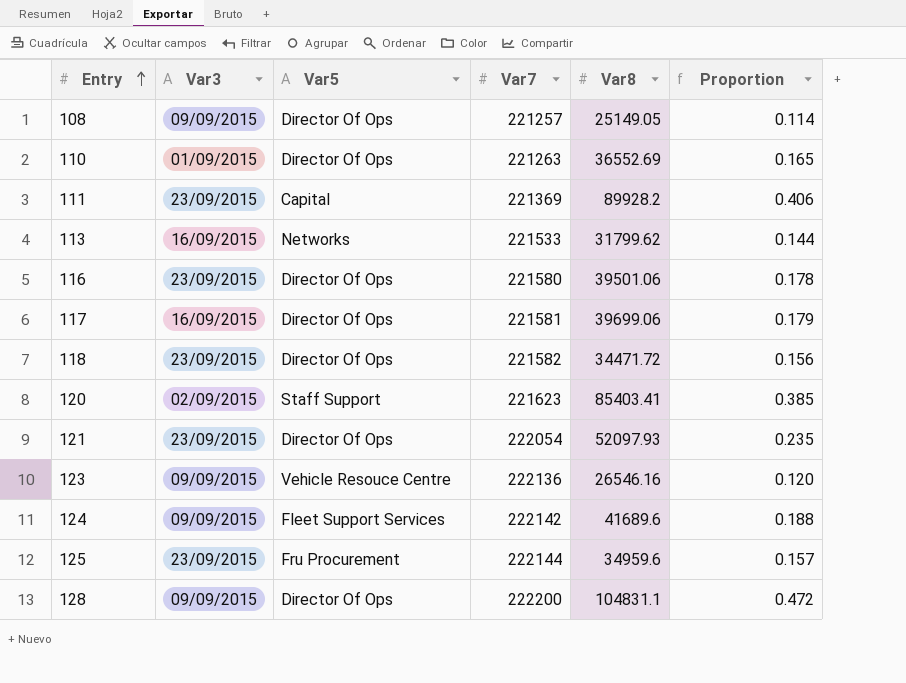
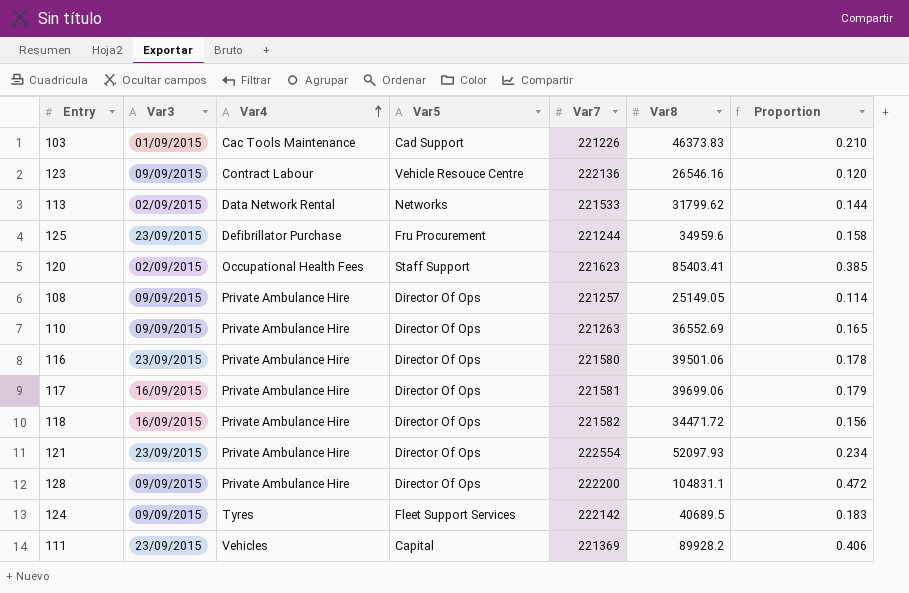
row order: Entry ascending -> Var4 ascending
column Var4 | position: none -> 3
row 103: none -> 01/09/2015 | Cac Tools Maintenance | Cad Support | 221226 | 46373.83 | 0.210
113 | Var3: 16/09/2015 -> 02/09/2015
125 | Var7: 222144 -> 221244
125 | Proportion: 0.157 -> 0.158
110 | Var3: 01/09/2015 -> 09/09/2015
118 | Var3: 23/09/2015 -> 16/09/2015
121 | Var7: 222054 -> 222554
121 | Proportion: 0.235 -> 0.234
124 | Var8: 41689.6 -> 40689.5
124 | Proportion: 0.188 -> 0.183

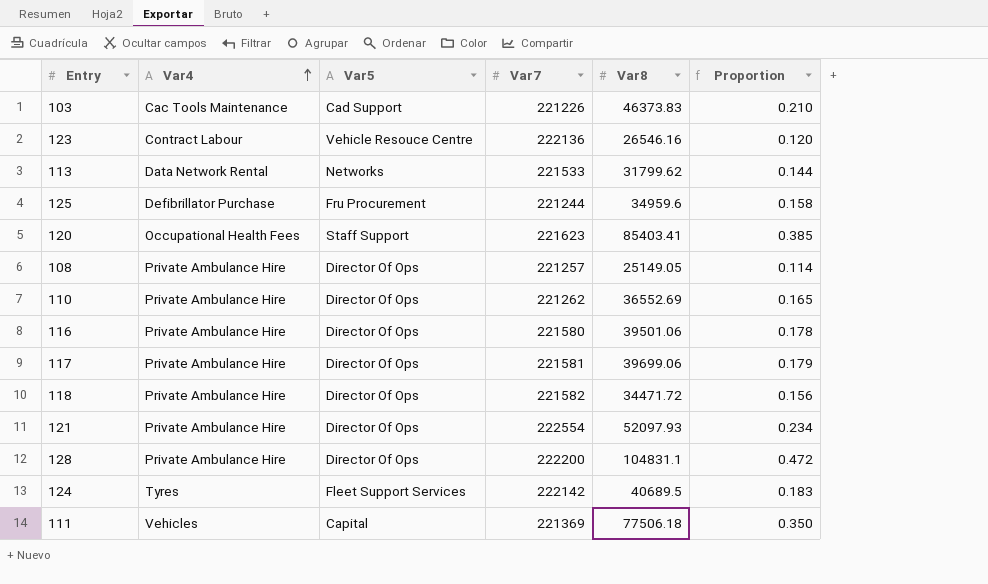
column Var3 | position: 2 -> none
110 | Var7: 221263 -> 221262
111 | Var8: 89928.2 -> 77506.18
111 | Proportion: 0.406 -> 0.350

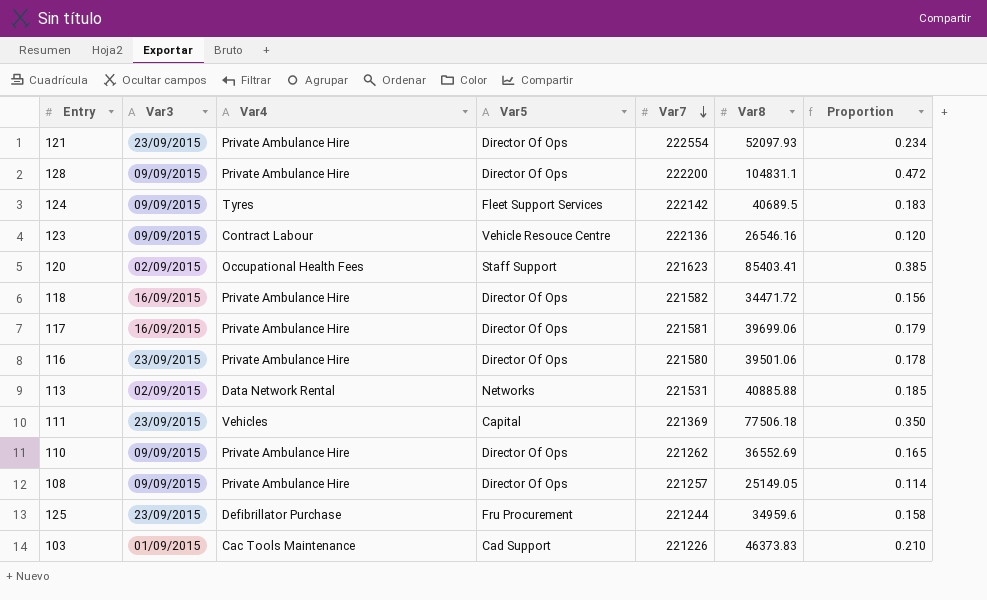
row order: Var4 ascending -> Var7 descending
column Var3 | position: none -> 2
113 | Var7: 221533 -> 221531
113 | Var8: 31799.62 -> 40885.88
113 | Proportion: 0.144 -> 0.185

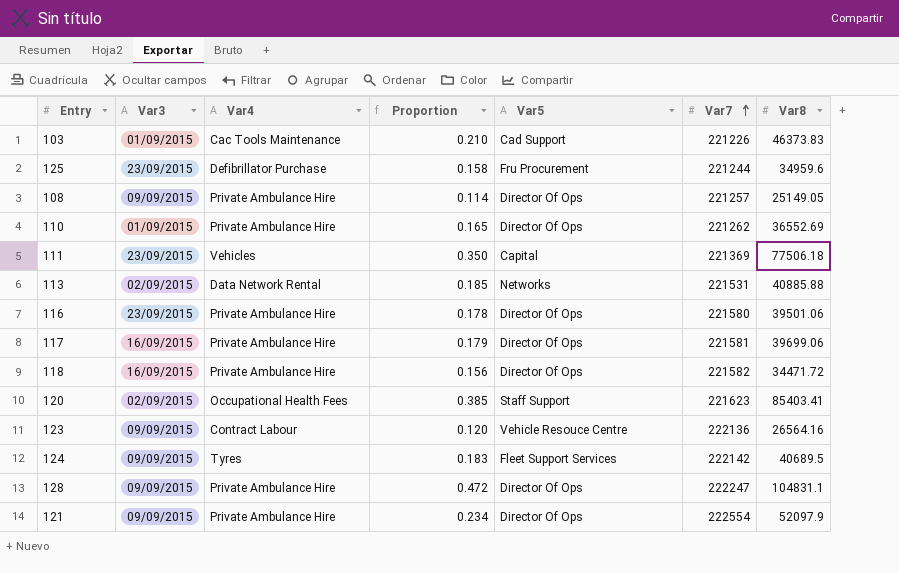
row order: Var7 descending -> Var7 ascending
column Proportion | position: 7 -> 4
110 | Var3: 09/09/2015 -> 01/09/2015
123 | Var8: 26546.16 -> 26564.16
128 | Var7: 222200 -> 222247
121 | Var3: 23/09/2015 -> 09/09/2015
121 | Var8: 52097.93 -> 52097.9

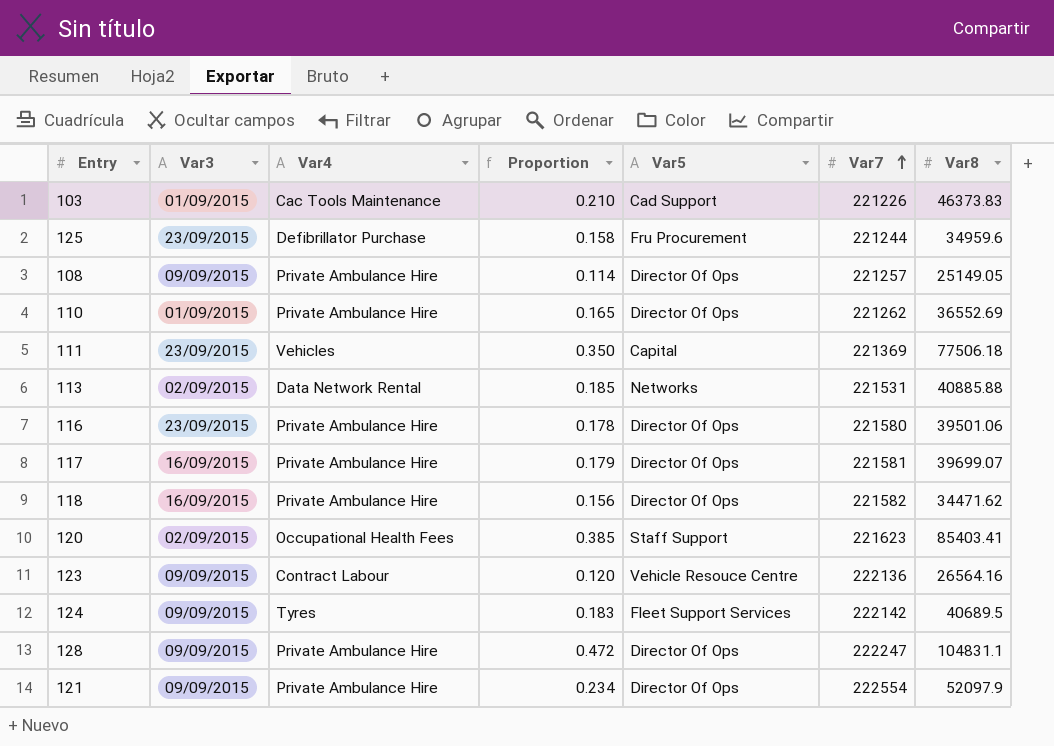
117 | Var8: 39699.06 -> 39699.07
118 | Var8: 34471.72 -> 34471.62

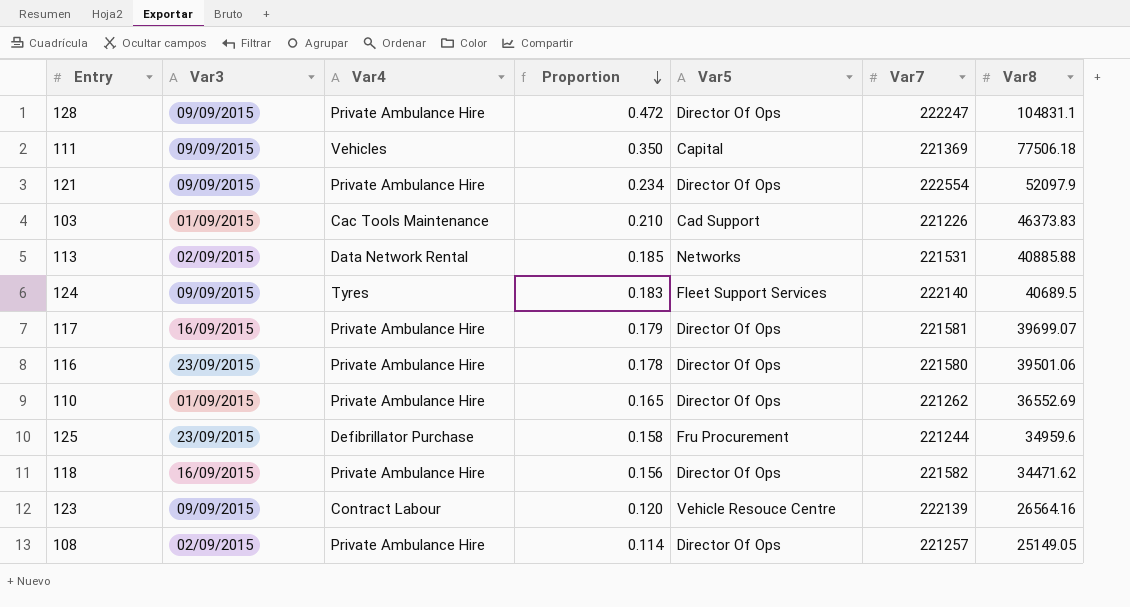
row order: Var7 ascending -> Proportion descending
row 120: 02/09/2015 | Occupational Health Fees | 0.385 | Staff Support | 221623 | 85403.41 -> none
111 | Var3: 23/09/2015 -> 09/09/2015
124 | Var7: 222142 -> 222140
123 | Var7: 222136 -> 222139
108 | Var3: 09/09/2015 -> 02/09/2015

